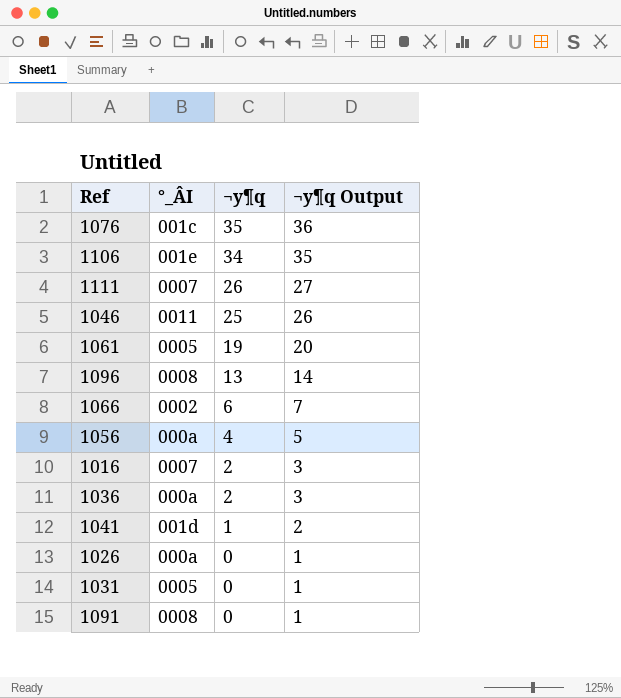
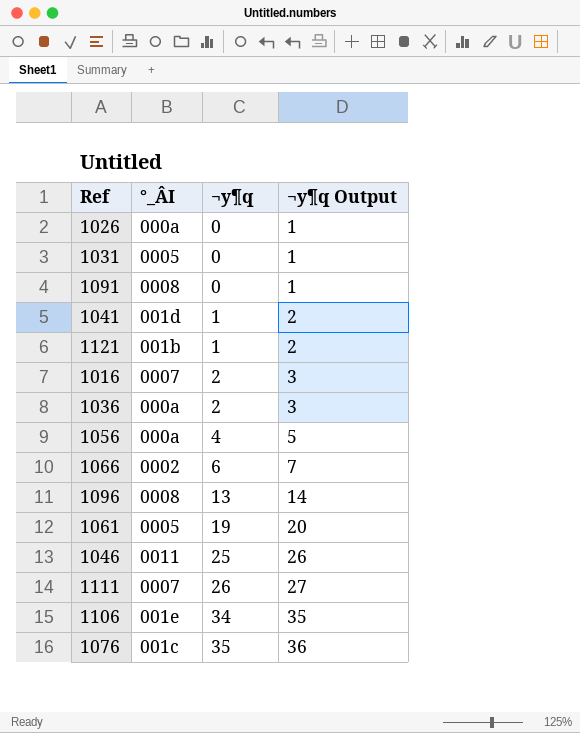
row order: ¬y¶q descending -> ¬y¶q ascending
row 1121: none -> 001b | 1 | 2

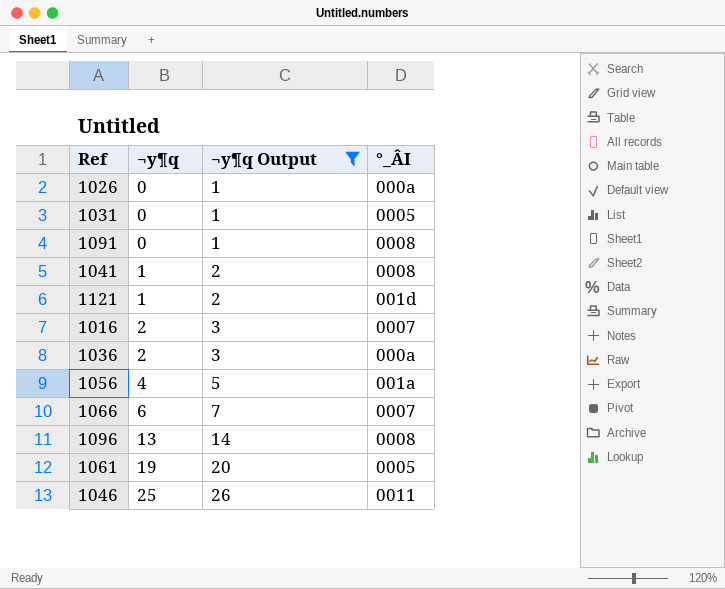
filter: none -> ¬y¶q Output <= 26
column °_ÂI | position: 2 -> 4
1041 | °_ÂI: 001d -> 0008
1121 | °_ÂI: 001b -> 001d
1056 | °_ÂI: 000a -> 001a
1066 | °_ÂI: 0002 -> 0007

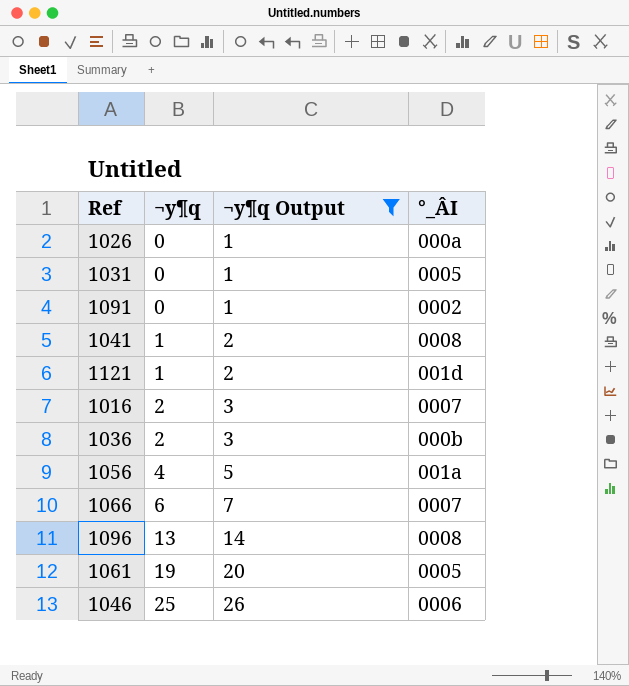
1091 | °_ÂI: 0008 -> 0002
1036 | °_ÂI: 000a -> 000b
1046 | °_ÂI: 0011 -> 0006

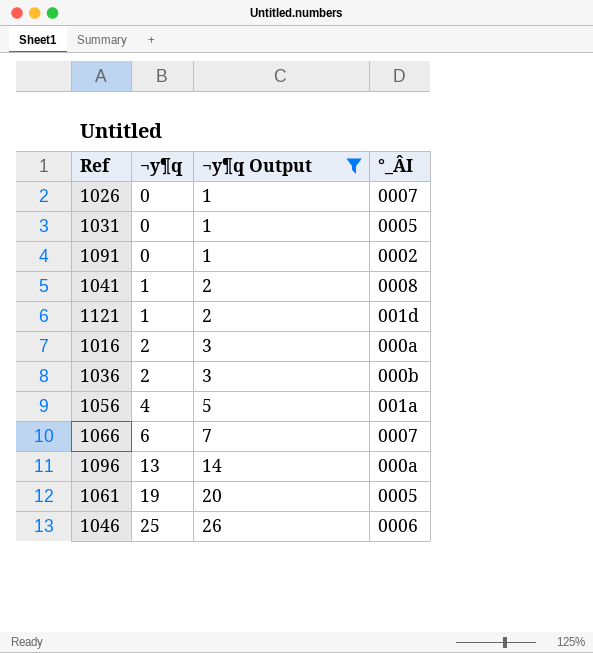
1026 | °_ÂI: 000a -> 0007
1016 | °_ÂI: 0007 -> 000a
1096 | °_ÂI: 0008 -> 000a

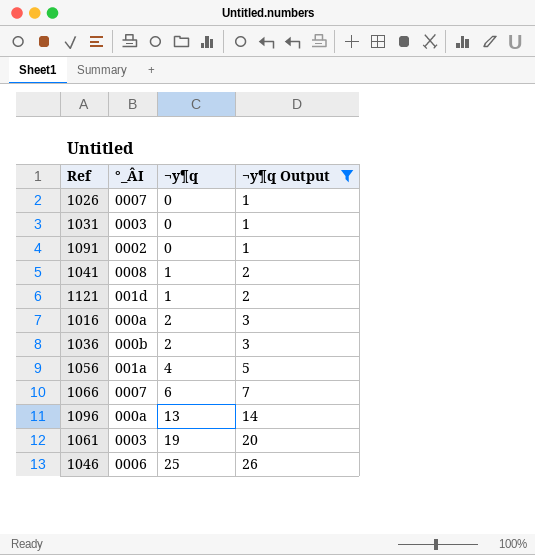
column °_ÂI | position: 4 -> 2
1031 | °_ÂI: 0005 -> 0003
1061 | °_ÂI: 0005 -> 0003

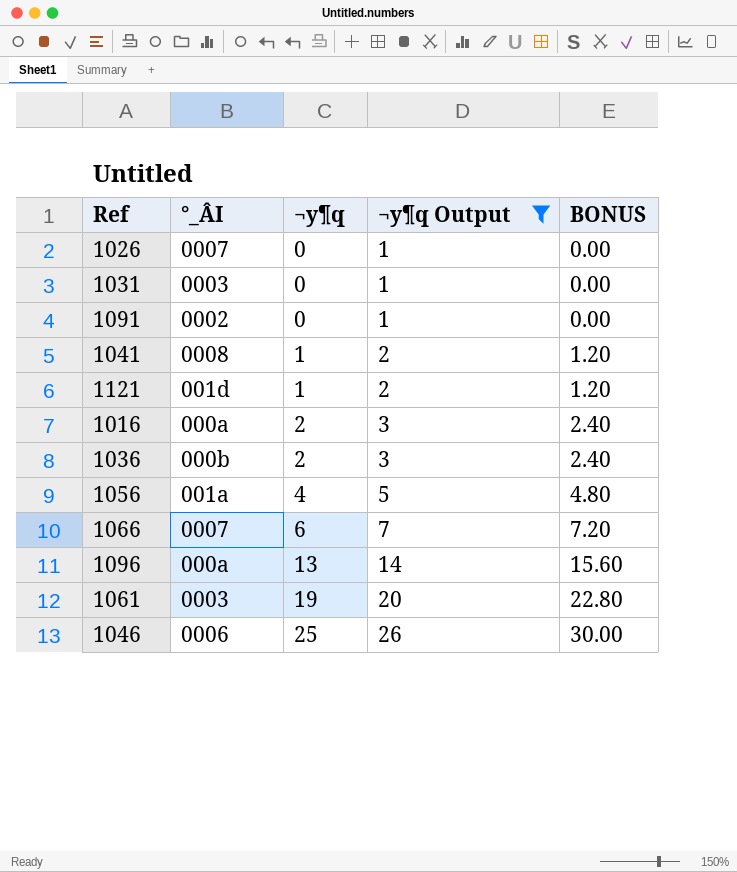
column BONUS | formula: none -> [¬y¶q] * 1.2

